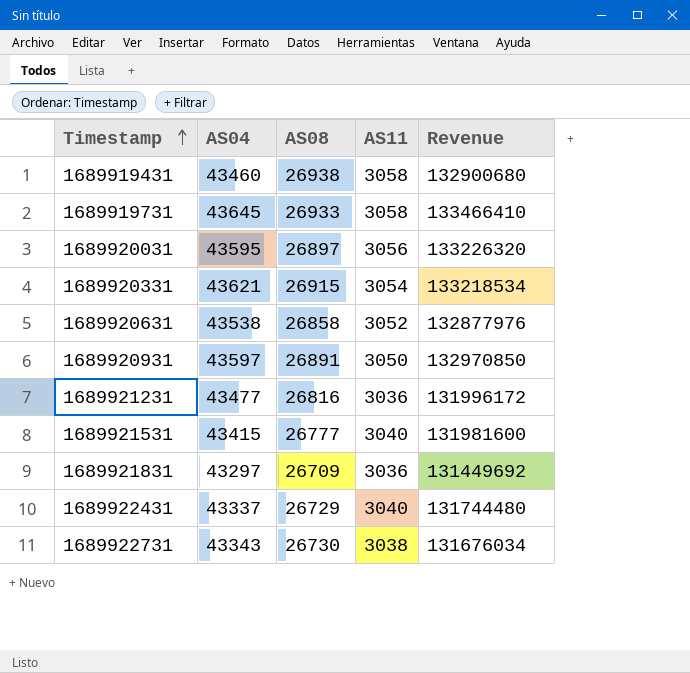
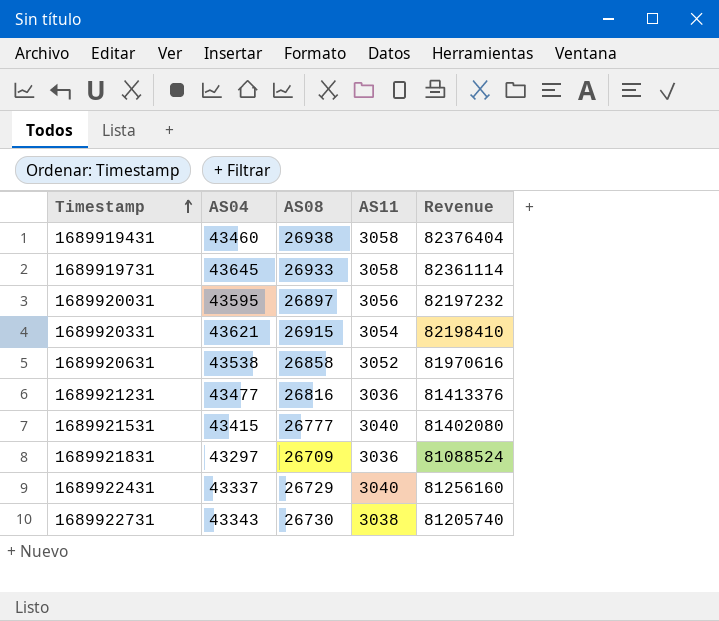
column Revenue | formula: [AS04] * [AS11] -> [AS08] * [AS11]
row 1689920931: 43597 | 26891 | 3050 | 132970850 -> none

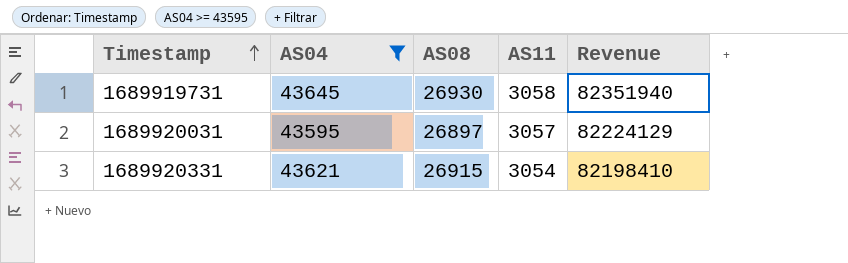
filter: none -> AS04 >= 43595
1689919731 | AS08: 26933 -> 26930
1689919731 | Revenue: 82361114 -> 82351940
1689920031 | AS11: 3056 -> 3057
1689920031 | Revenue: 82197232 -> 82224129

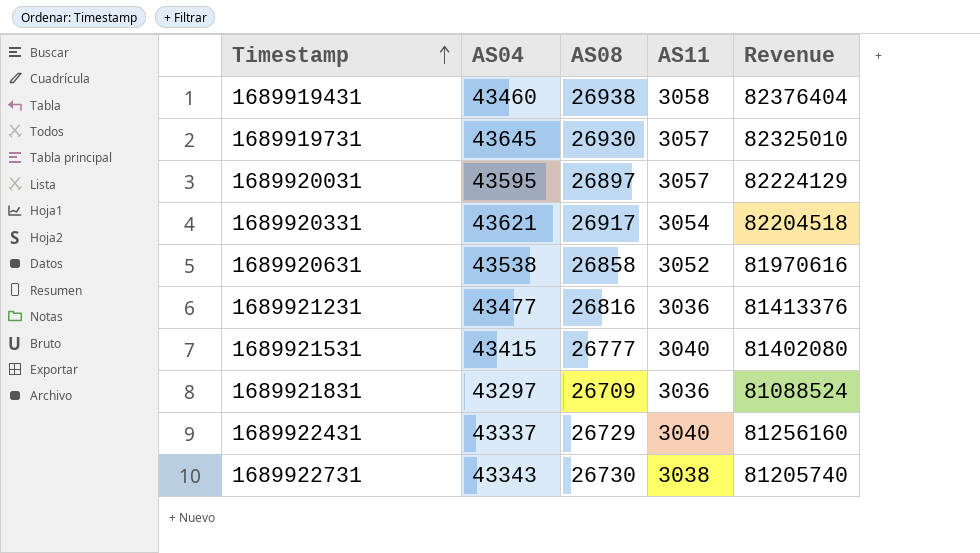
filter: AS04 >= 43595 -> none
1689919731 | AS11: 3058 -> 3057
1689919731 | Revenue: 82351940 -> 82325010
1689920331 | AS08: 26915 -> 26917
1689920331 | Revenue: 82198410 -> 82204518

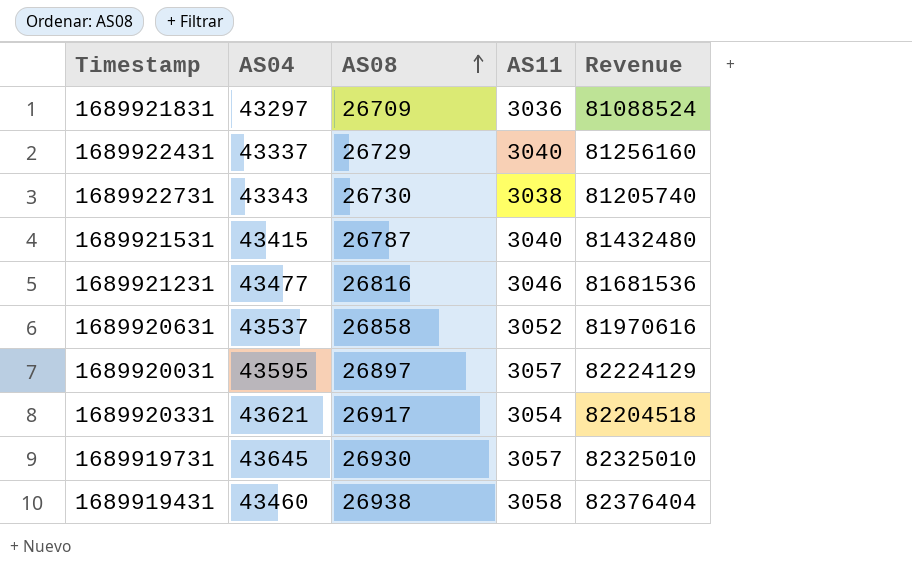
row order: Timestamp ascending -> AS08 ascending
1689921531 | AS08: 26777 -> 26787
1689921531 | Revenue: 81402080 -> 81432480
1689921231 | AS11: 3036 -> 3046
1689921231 | Revenue: 81413376 -> 81681536
1689920631 | AS04: 43538 -> 43537

